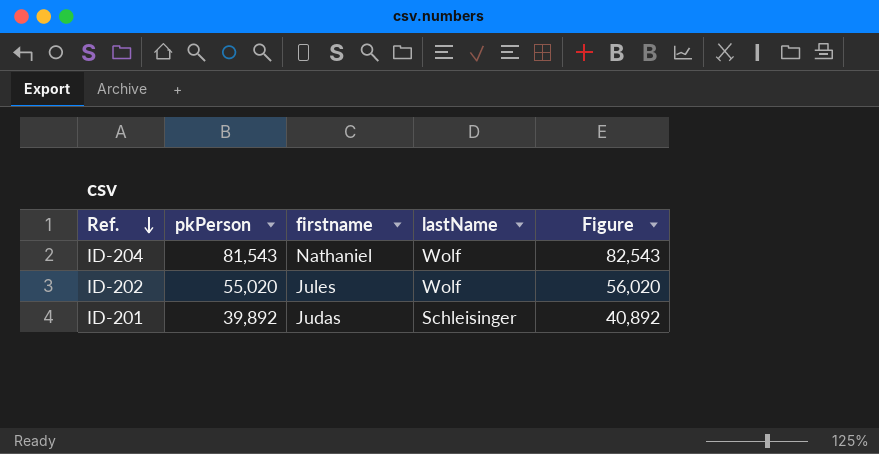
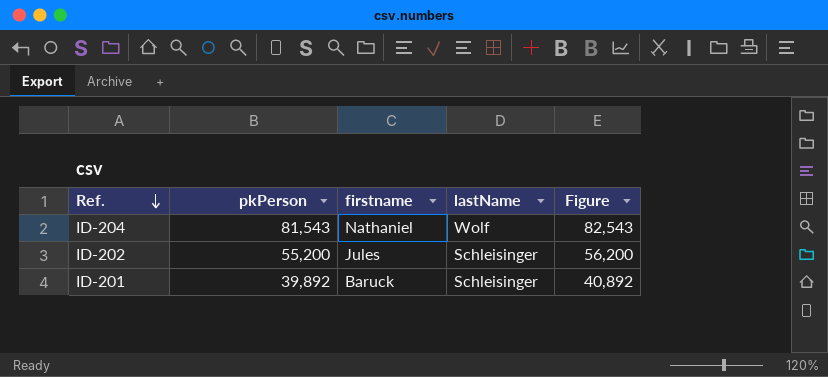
ID-202 | pkPerson: 55,020 -> 55,200
ID-202 | lastName: Wolf -> Schleisinger
ID-202 | Figure: 56,020 -> 56,200
ID-201 | firstname: Judas -> Baruck

